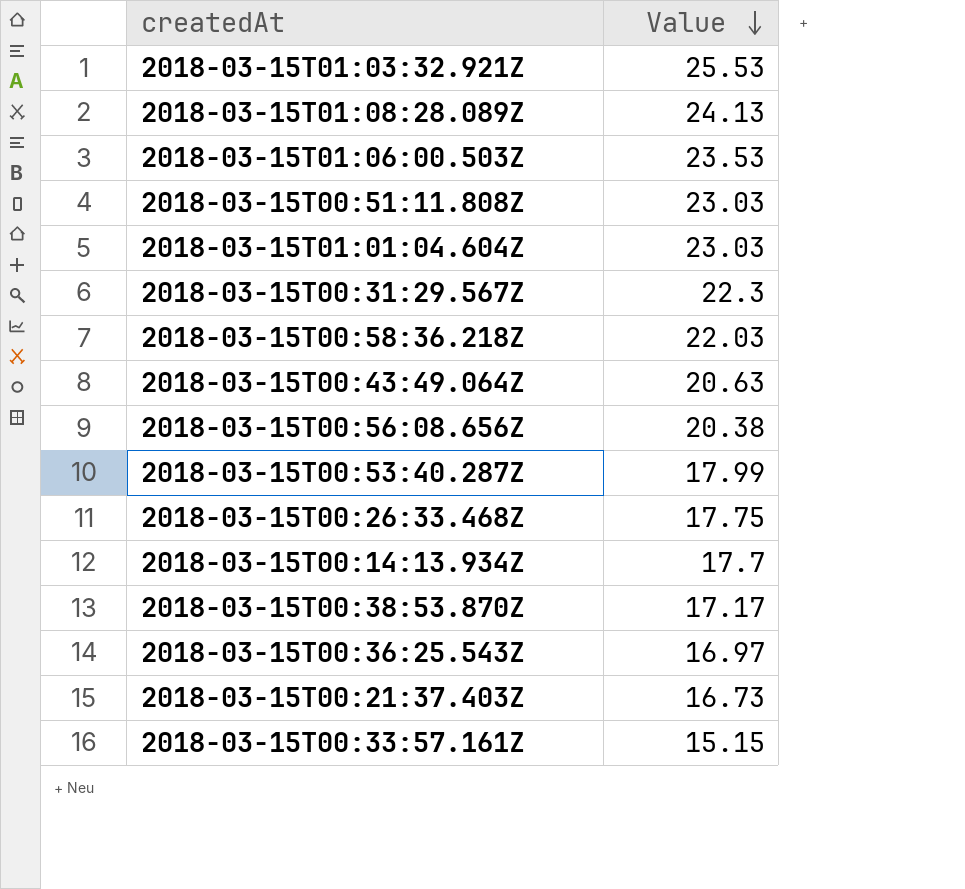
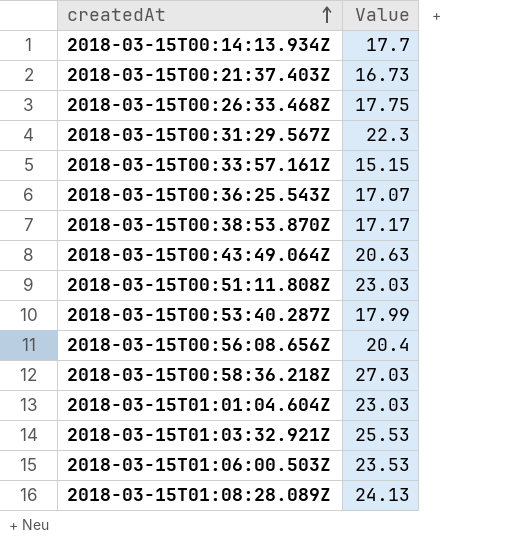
row order: Value descending -> createdAt ascending
2018-03-15T00:36:25.543Z | Value: 16.97 -> 17.07
2018-03-15T00:56:08.656Z | Value: 20.38 -> 20.4
2018-03-15T00:58:36.218Z | Value: 22.03 -> 27.03

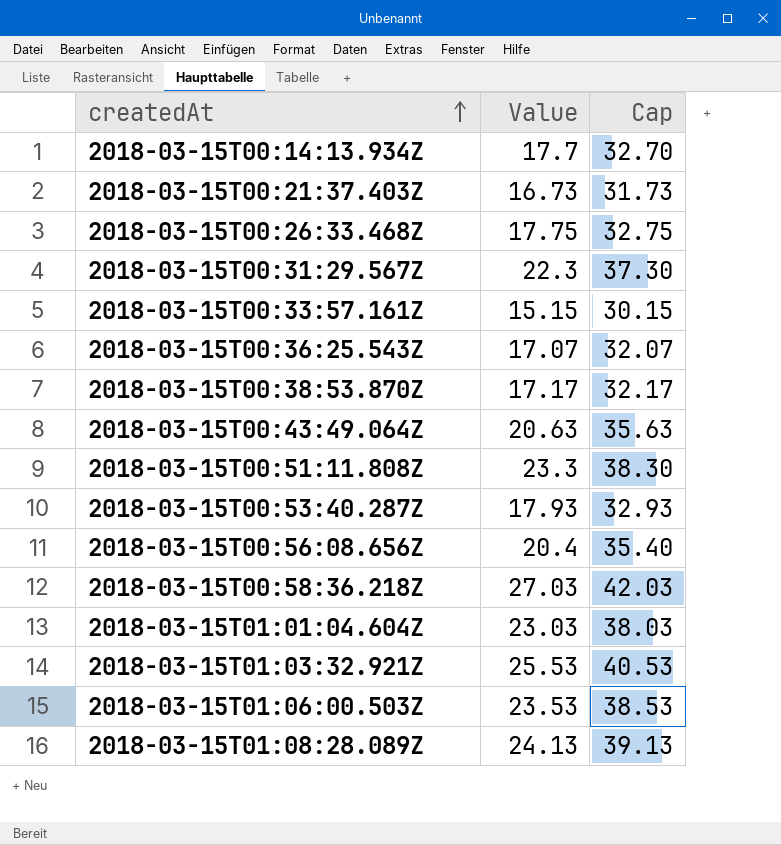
column Cap | formula: none -> [Value] + 15
2018-03-15T00:51:11.808Z | Value: 23.03 -> 23.3
2018-03-15T00:53:40.287Z | Value: 17.99 -> 17.93

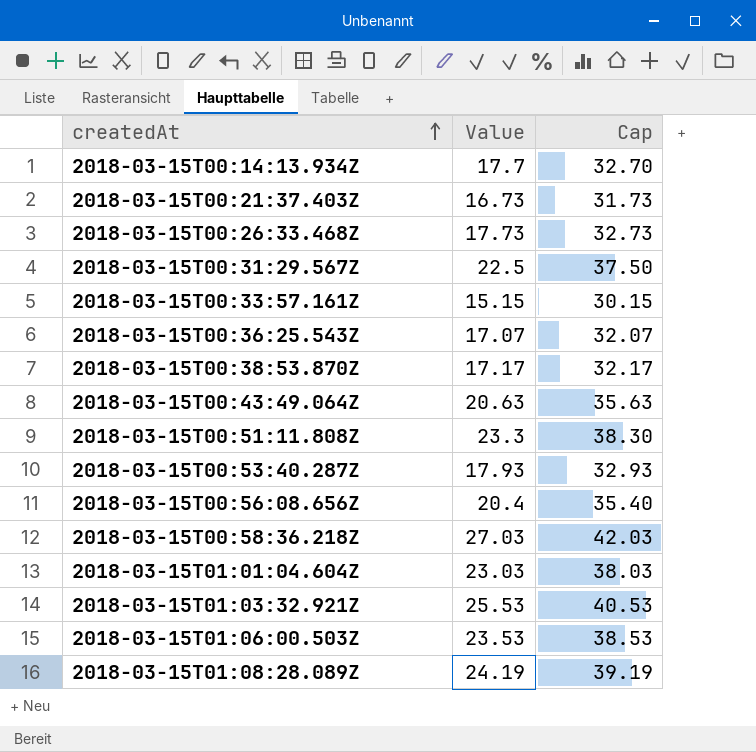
2018-03-15T00:26:33.468Z | Value: 17.75 -> 17.73
2018-03-15T00:26:33.468Z | Cap: 32.75 -> 32.73
2018-03-15T00:31:29.567Z | Value: 22.3 -> 22.5
2018-03-15T00:31:29.567Z | Cap: 37.30 -> 37.50
2018-03-15T01:08:28.089Z | Value: 24.13 -> 24.19
2018-03-15T01:08:28.089Z | Cap: 39.13 -> 39.19

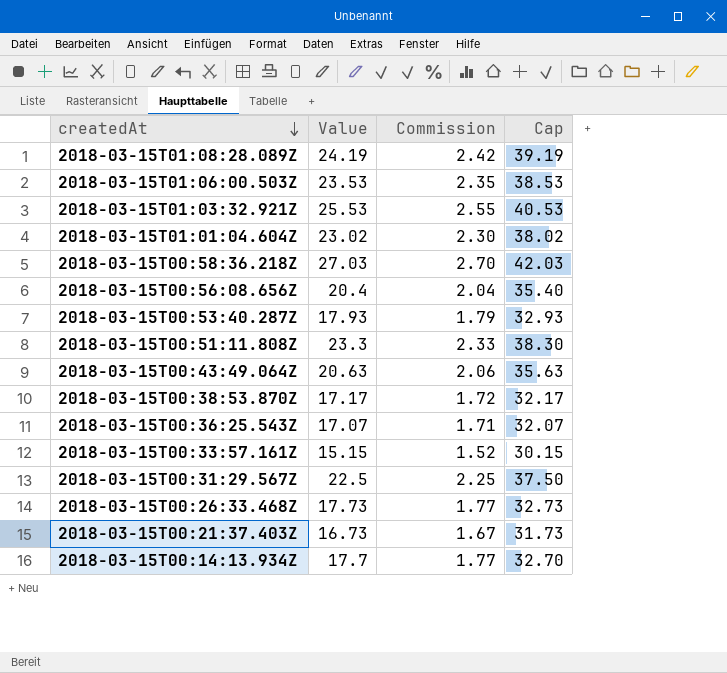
row order: createdAt ascending -> createdAt descending
column Commission | formula: none -> [Value] * 0.1
2018-03-15T01:01:04.604Z | Value: 23.03 -> 23.02
2018-03-15T01:01:04.604Z | Cap: 38.03 -> 38.02

